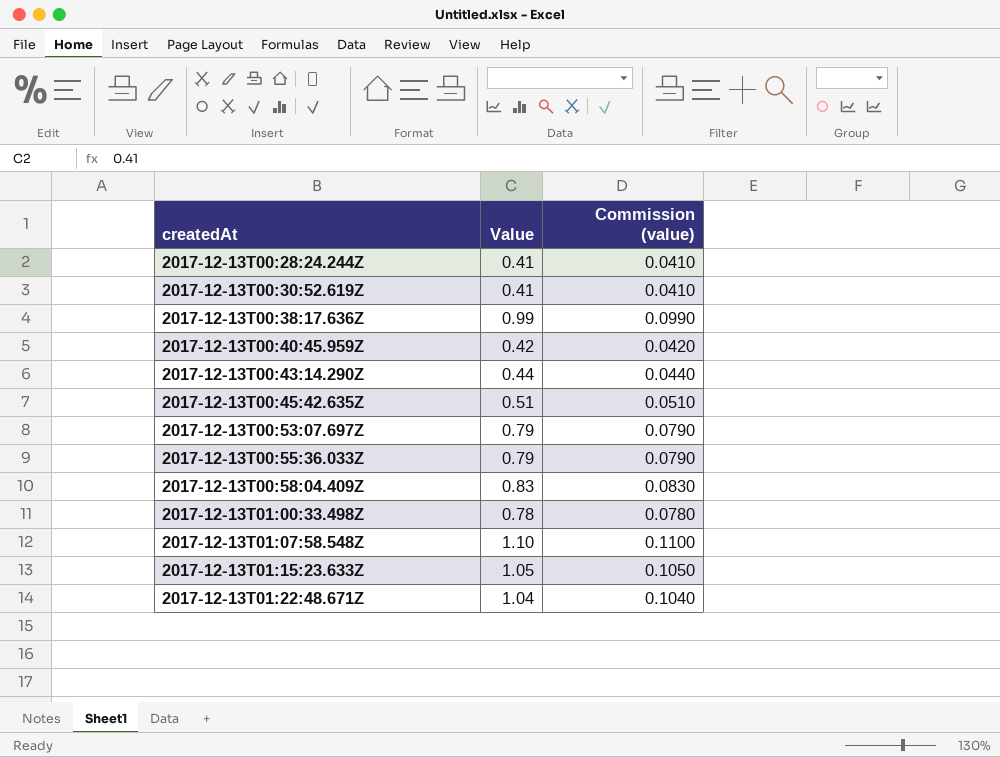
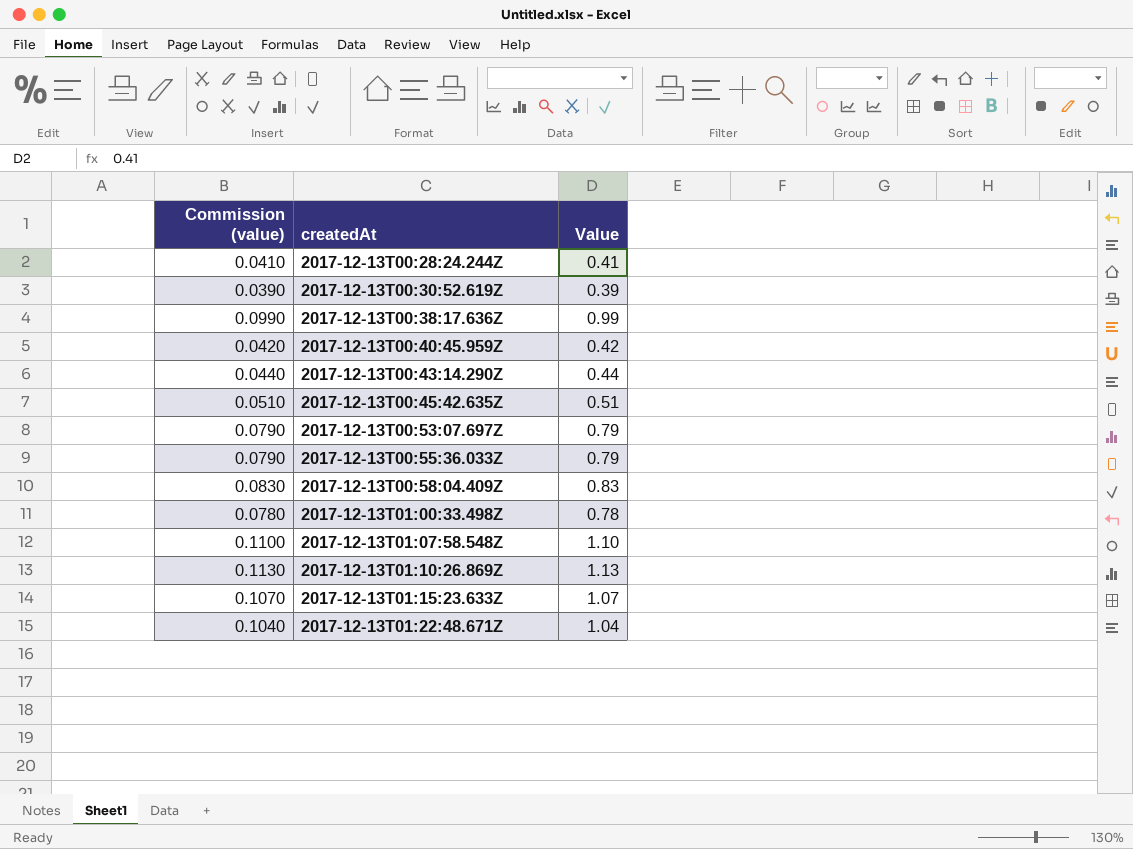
column Commission (value) | position: 3 -> 1
2017-12-13T00:30:52.619Z | Commission (value): 0.0410 -> 0.0390
2017-12-13T00:30:52.619Z | Value: 0.41 -> 0.39
row 2017-12-13T01:10:26.869Z: none -> 0.1130 | 1.13
2017-12-13T01:15:23.633Z | Commission (value): 0.1050 -> 0.1070
2017-12-13T01:15:23.633Z | Value: 1.05 -> 1.07

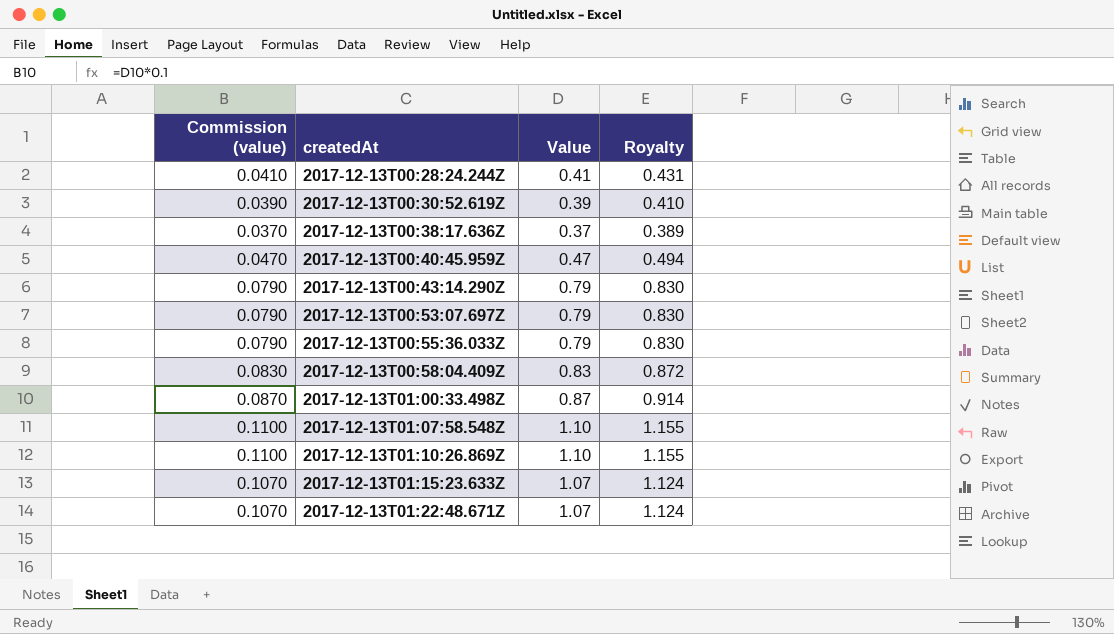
column Royalty | formula: none -> [Value] * 1.05
row 2017-12-13T00:45:42.635Z: 0.0510 | 0.51 -> none
2017-12-13T00:38:17.636Z | Commission (value): 0.0990 -> 0.0370
2017-12-13T00:38:17.636Z | Value: 0.99 -> 0.37
2017-12-13T00:40:45.959Z | Commission (value): 0.0420 -> 0.0470
2017-12-13T00:40:45.959Z | Value: 0.42 -> 0.47
2017-12-13T00:43:14.290Z | Commission (value): 0.0440 -> 0.0790
2017-12-13T00:43:14.290Z | Value: 0.44 -> 0.79
2017-12-13T01:00:33.498Z | Commission (value): 0.0780 -> 0.0870
2017-12-13T01:00:33.498Z | Value: 0.78 -> 0.87
2017-12-13T01:10:26.869Z | Commission (value): 0.1130 -> 0.1100
2017-12-13T01:10:26.869Z | Value: 1.13 -> 1.10
2017-12-13T01:22:48.671Z | Commission (value): 0.1040 -> 0.1070
2017-12-13T01:22:48.671Z | Value: 1.04 -> 1.07

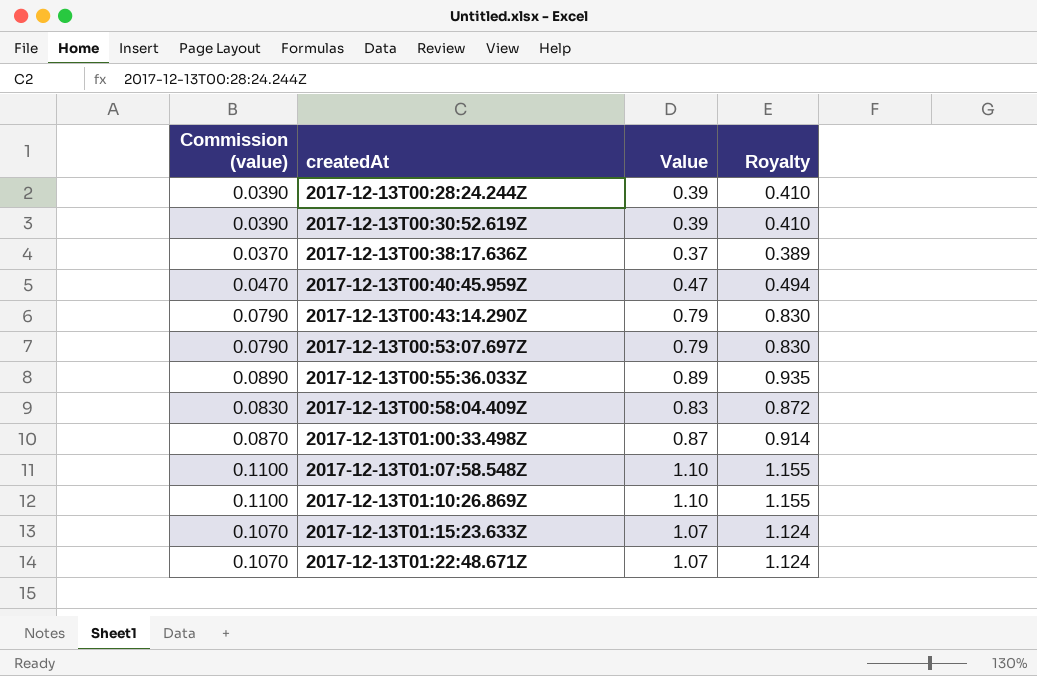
2017-12-13T00:28:24.244Z | Commission (value): 0.0410 -> 0.0390
2017-12-13T00:28:24.244Z | Value: 0.41 -> 0.39
2017-12-13T00:28:24.244Z | Royalty: 0.431 -> 0.410
2017-12-13T00:55:36.033Z | Commission (value): 0.0790 -> 0.0890
2017-12-13T00:55:36.033Z | Value: 0.79 -> 0.89
2017-12-13T00:55:36.033Z | Royalty: 0.830 -> 0.935

